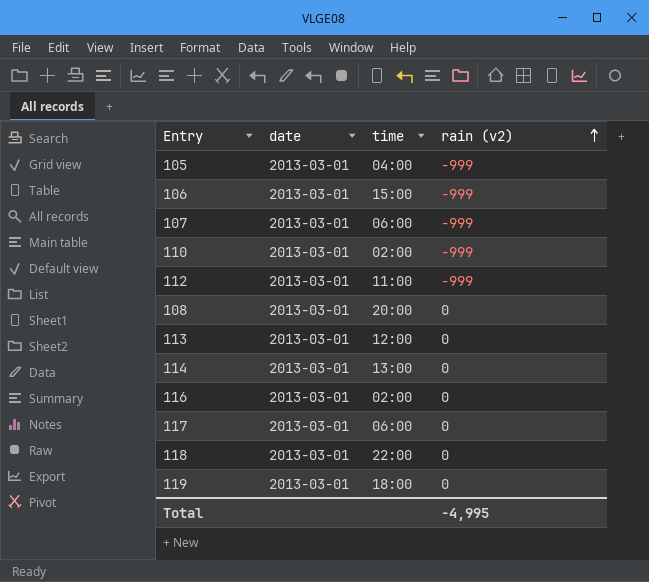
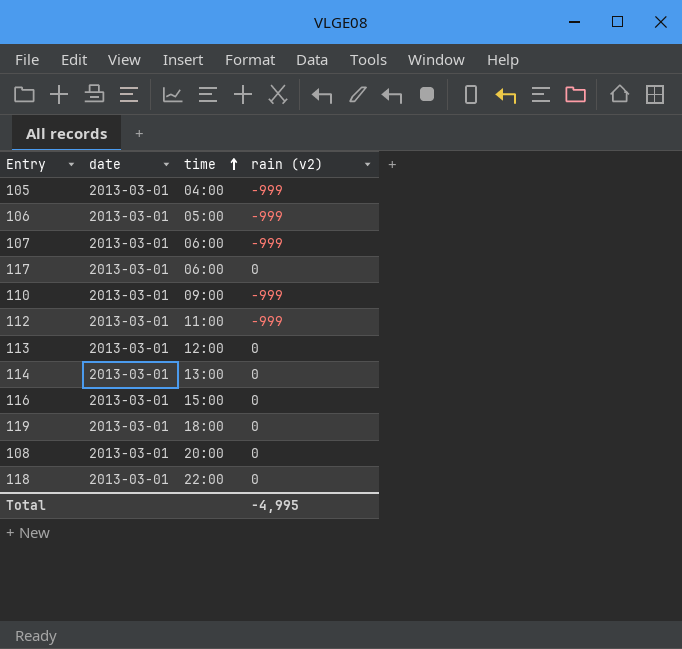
row order: rain (v2) ascending -> time ascending
106 | time: 15:00 -> 05:00
110 | time: 02:00 -> 09:00
116 | time: 02:00 -> 15:00

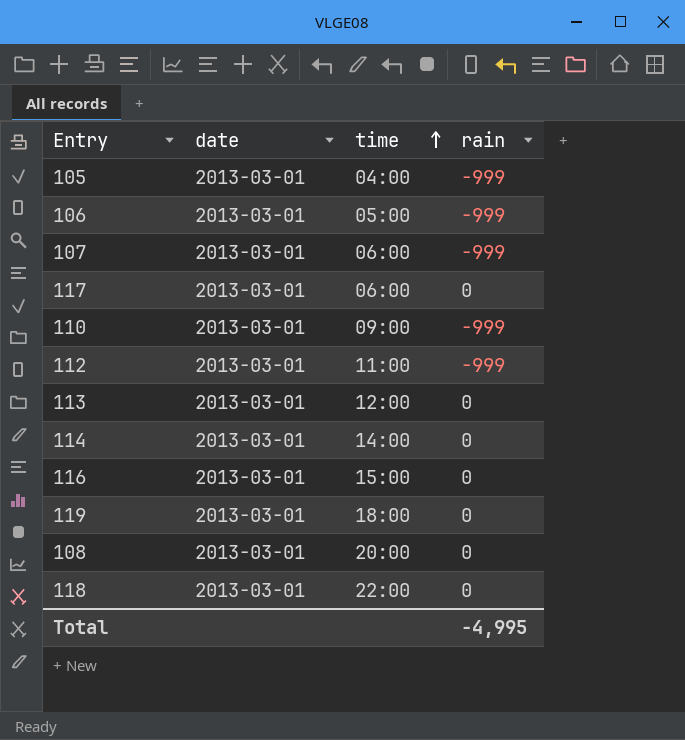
column name: rain (v2) -> rain
114 | time: 13:00 -> 14:00

